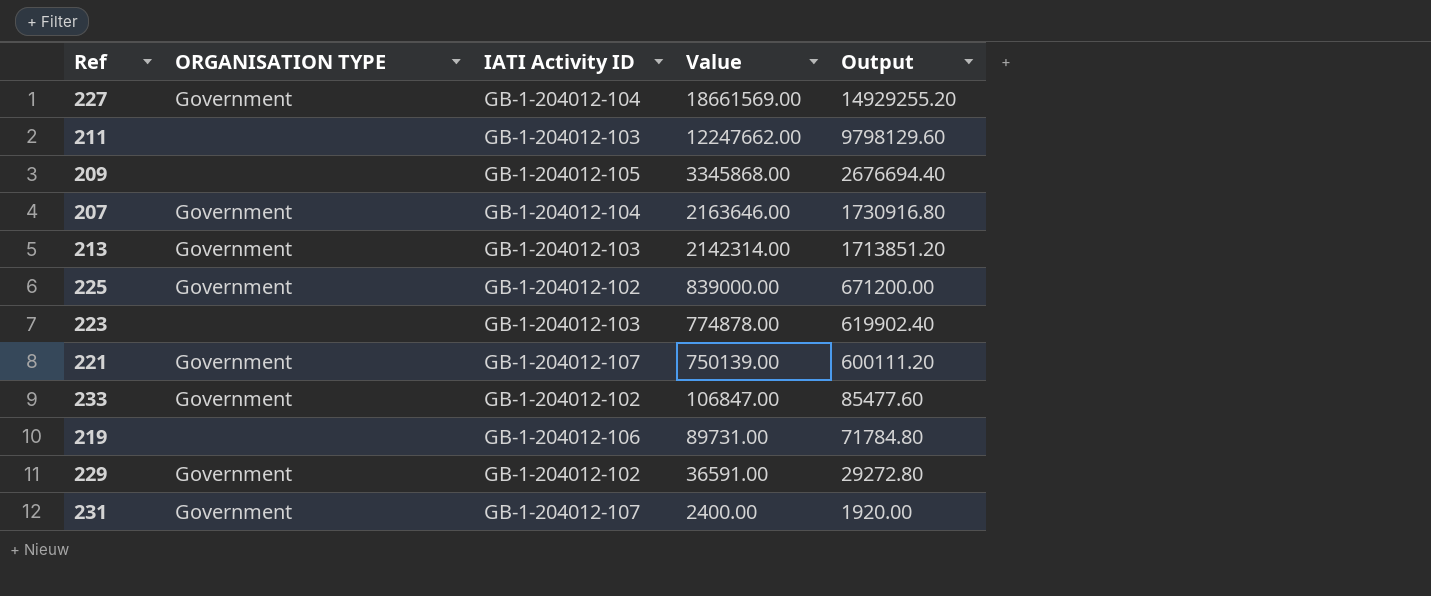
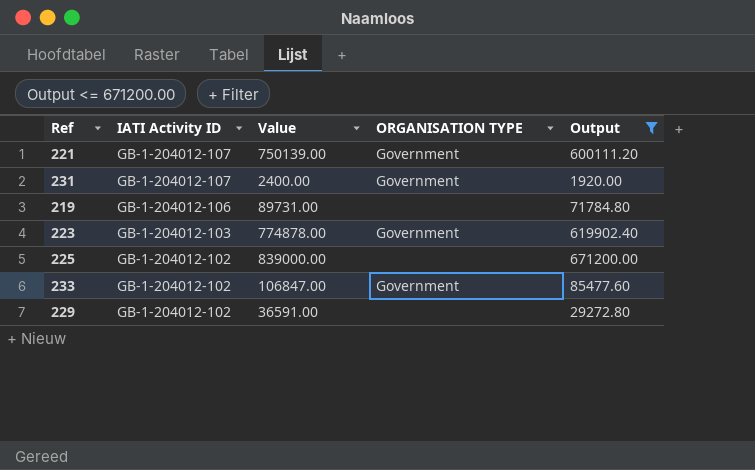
filter: none -> Output <= 671200.00
row order: Value descending -> IATI Activity ID descending
column ORGANISATION TYPE | position: 2 -> 4
223 | ORGANISATION TYPE: none -> Government
225 | ORGANISATION TYPE: Government -> none
229 | ORGANISATION TYPE: Government -> none

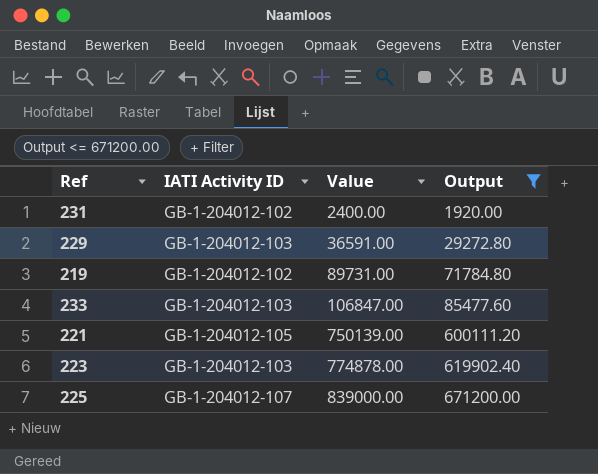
row order: IATI Activity ID descending -> Value ascending
column ORGANISATION TYPE | position: 4 -> none
231 | IATI Activity ID: GB-1-204012-107 -> GB-1-204012-102
229 | IATI Activity ID: GB-1-204012-102 -> GB-1-204012-103
219 | IATI Activity ID: GB-1-204012-106 -> GB-1-204012-102
233 | IATI Activity ID: GB-1-204012-102 -> GB-1-204012-103
221 | IATI Activity ID: GB-1-204012-107 -> GB-1-204012-105
225 | IATI Activity ID: GB-1-204012-102 -> GB-1-204012-107

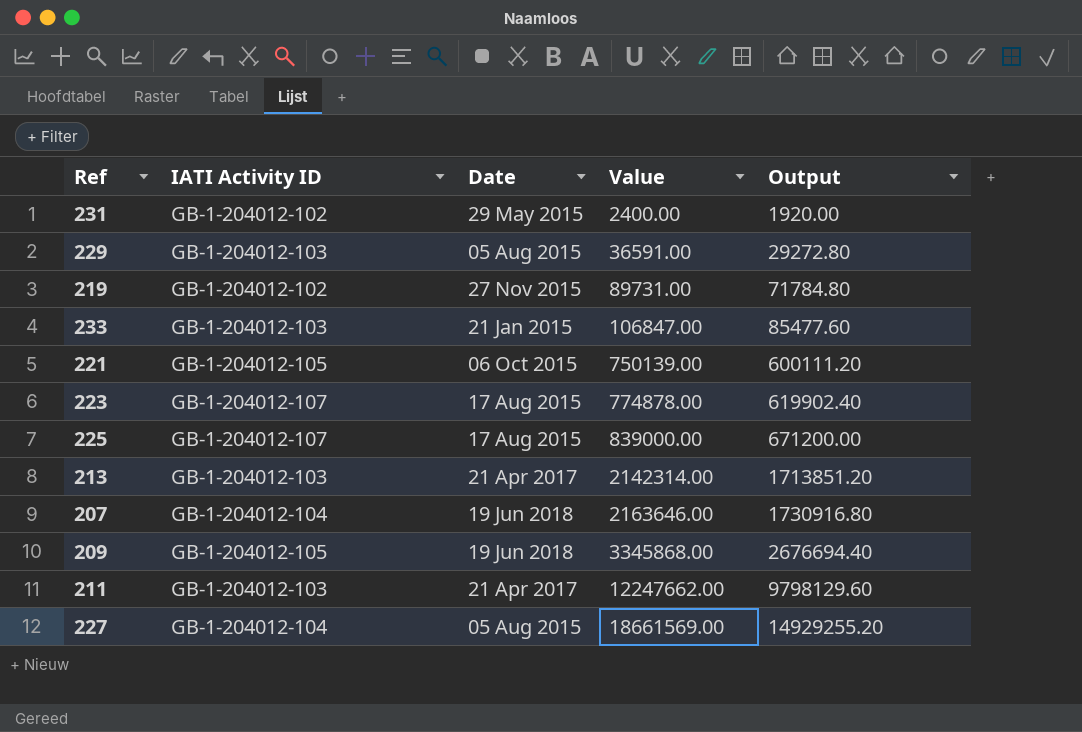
filter: Output <= 671200.00 -> none
column Date | position: none -> 3
223 | IATI Activity ID: GB-1-204012-103 -> GB-1-204012-107

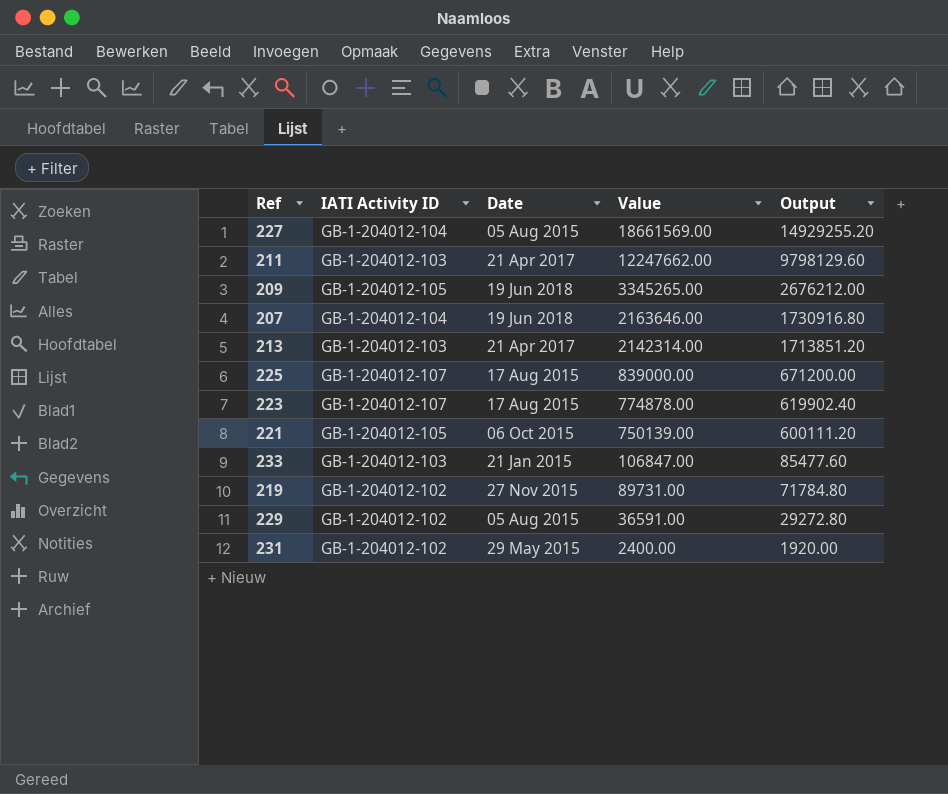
row order: Value ascending -> Value descending
209 | Value: 3345868.00 -> 3345265.00
209 | Output: 2676694.40 -> 2676212.00
229 | IATI Activity ID: GB-1-204012-103 -> GB-1-204012-102

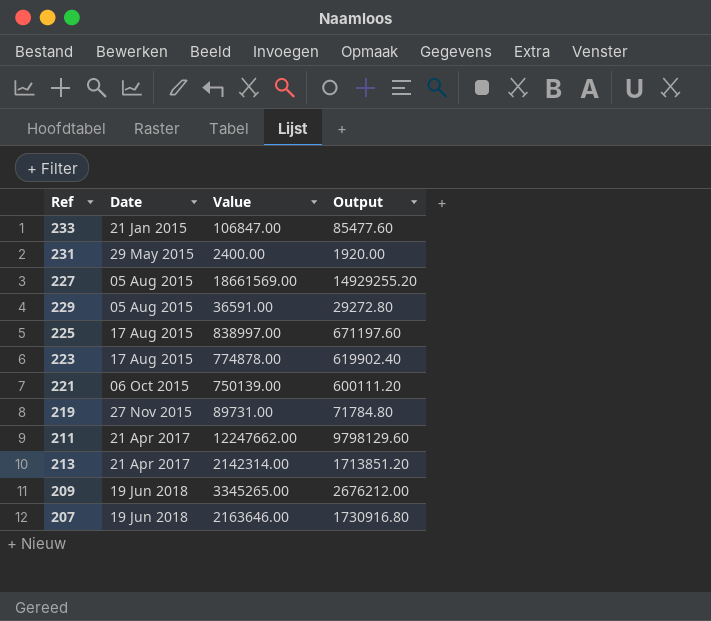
row order: Value descending -> Date ascending
column IATI Activity ID | position: 2 -> none
225 | Value: 839000.00 -> 838997.00
225 | Output: 671200.00 -> 671197.60

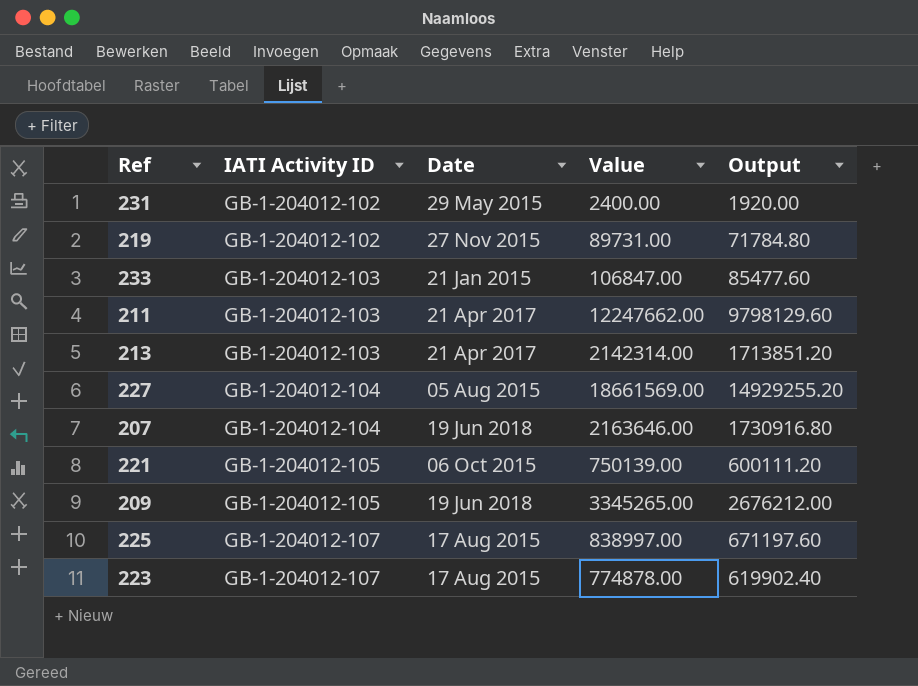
row order: Date ascending -> IATI Activity ID ascending
column IATI Activity ID | position: none -> 2
row 229: 05 Aug 2015 | 36591.00 | 29272.80 -> none

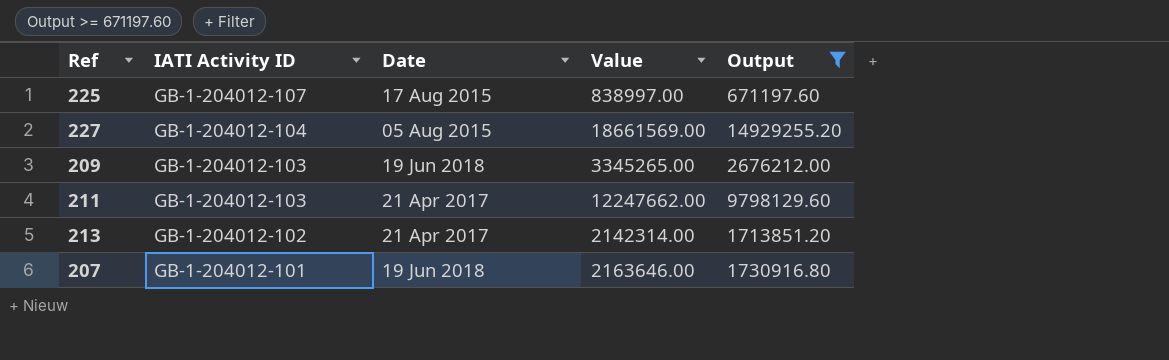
filter: none -> Output >= 671197.60
row order: IATI Activity ID ascending -> IATI Activity ID descending
209 | IATI Activity ID: GB-1-204012-105 -> GB-1-204012-103
213 | IATI Activity ID: GB-1-204012-103 -> GB-1-204012-102
207 | IATI Activity ID: GB-1-204012-104 -> GB-1-204012-101

